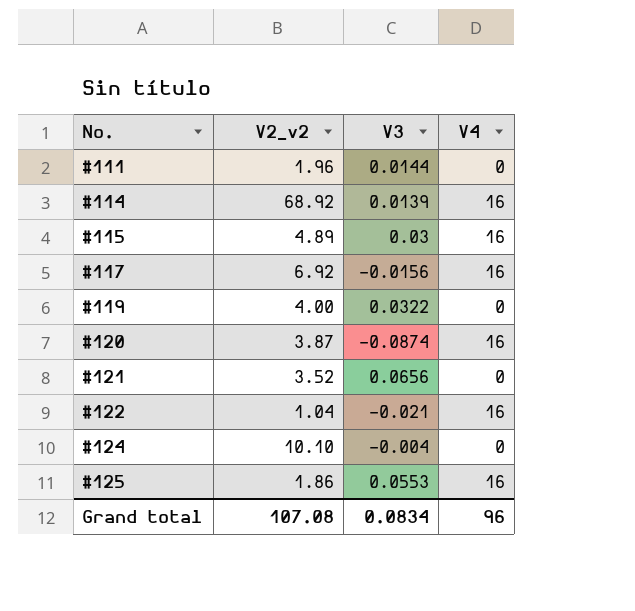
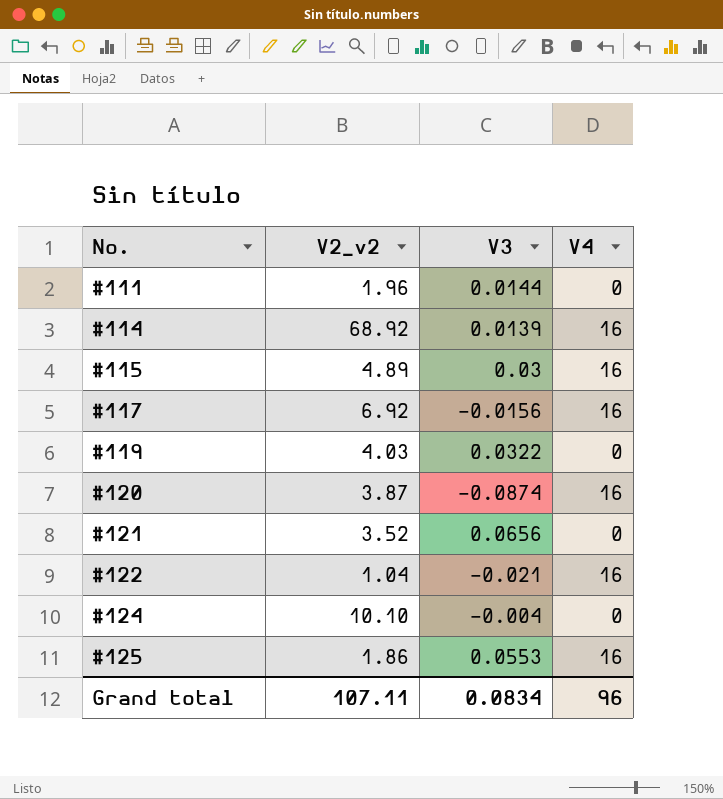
#119 | V2_v2: 4.00 -> 4.03
Grand total | V2_v2: 107.08 -> 107.11

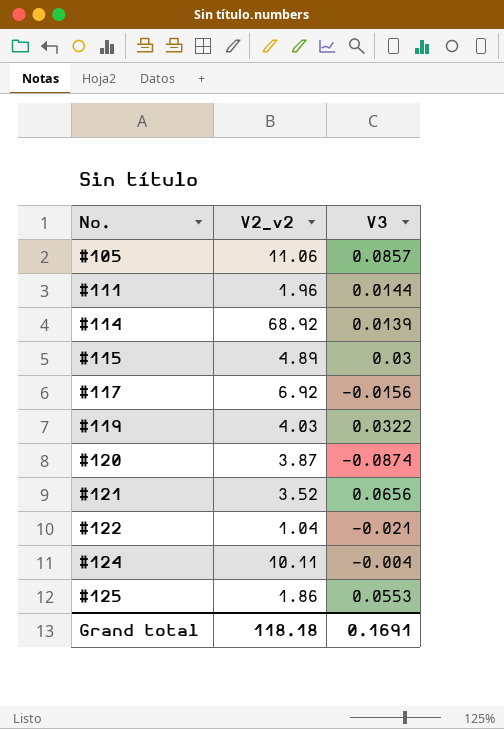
column V4 | position: 4 -> none
row #105: none -> 11.06 | 0.0857
#124 | V2_v2: 10.10 -> 10.11
Grand total | V2_v2: 107.11 -> 118.18
Grand total | V3: 0.0834 -> 0.1691

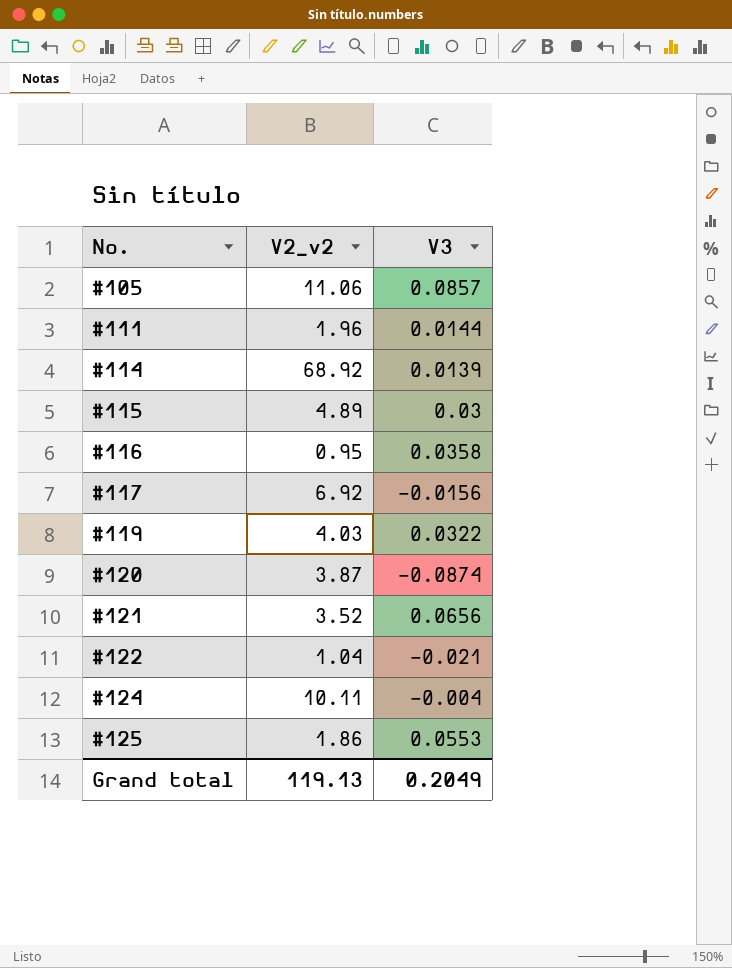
row #116: none -> 0.95 | 0.0358
Grand total | V2_v2: 118.18 -> 119.13
Grand total | V3: 0.1691 -> 0.2049

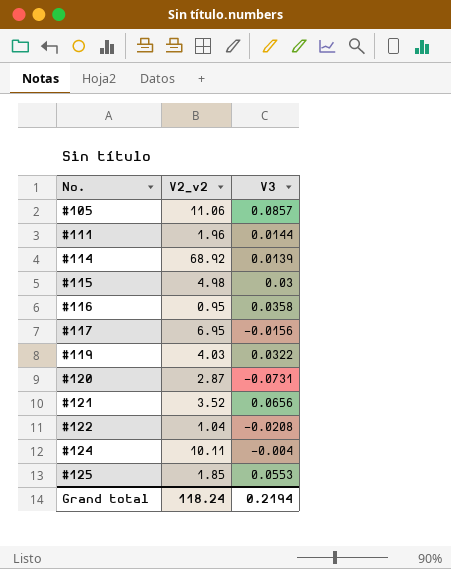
#115 | V2_v2: 4.89 -> 4.98
#117 | V2_v2: 6.92 -> 6.95
#120 | V2_v2: 3.87 -> 2.87
#120 | V3: -0.0874 -> -0.0731
#122 | V3: -0.021 -> -0.0208
#125 | V2_v2: 1.86 -> 1.85
Grand total | V2_v2: 119.13 -> 118.24
Grand total | V3: 0.2049 -> 0.2194

